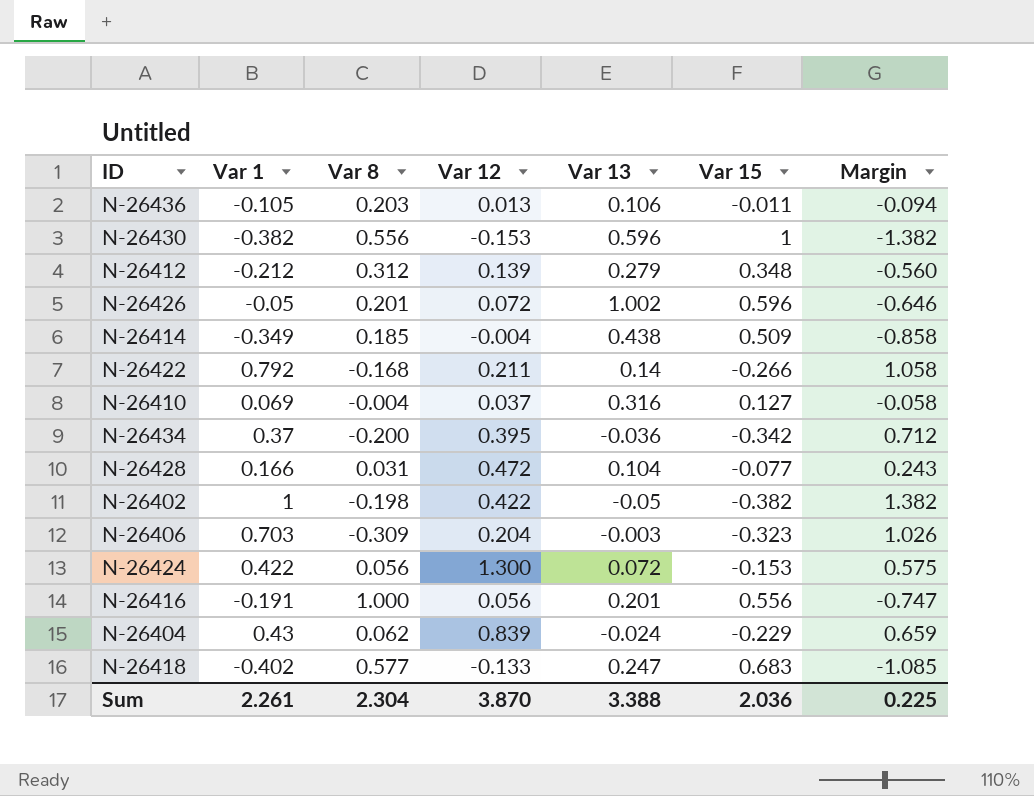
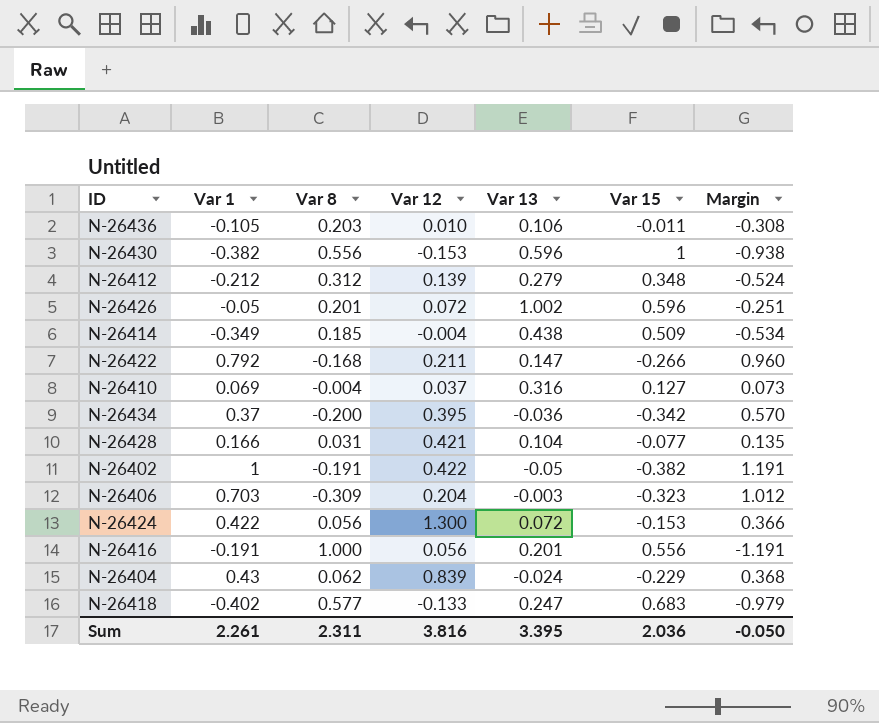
column Margin | formula: [Var 1] - [Var 15] -> [Var 1] - [Var 8]
N-26436 | Var 12: 0.013 -> 0.010
N-26422 | Var 13: 0.14 -> 0.147
N-26428 | Var 12: 0.472 -> 0.421
N-26402 | Var 8: -0.198 -> -0.191
Sum | Var 8: 2.304 -> 2.311
Sum | Var 12: 3.870 -> 3.816
Sum | Var 13: 3.388 -> 3.395
Sum | Margin: 0.225 -> -0.050

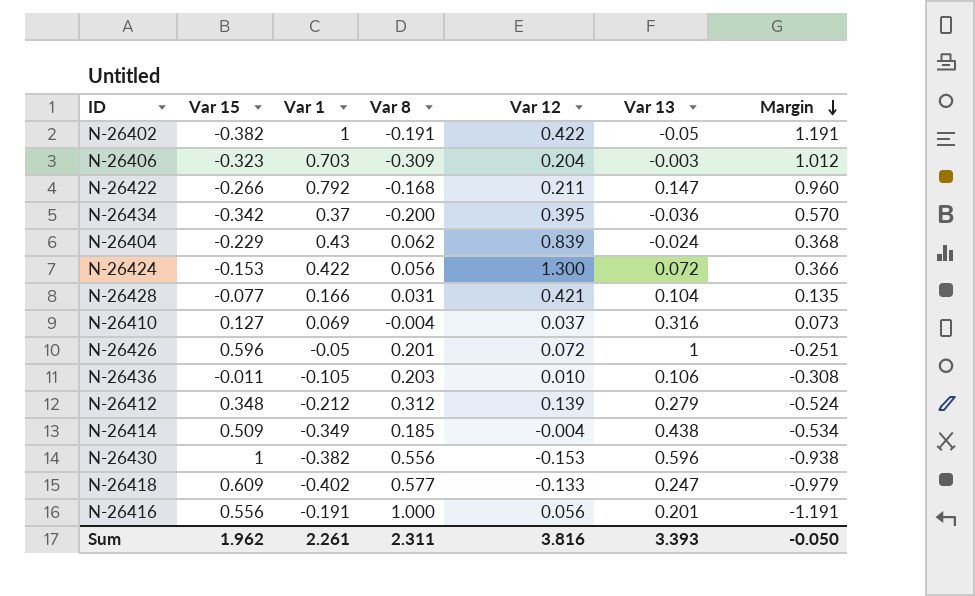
row order: none -> Margin descending
column Var 15 | position: 6 -> 2
N-26426 | Var 13: 1.002 -> 1
N-26418 | Var 15: 0.683 -> 0.609
Sum | Var 15: 2.036 -> 1.962
Sum | Var 13: 3.395 -> 3.393

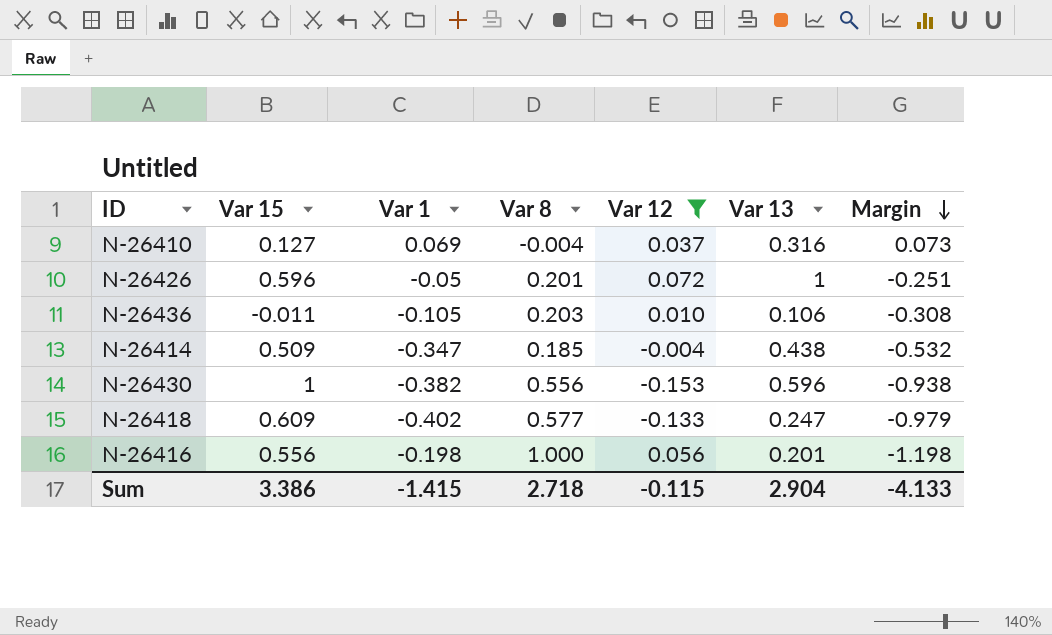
filter: none -> Var 12 <= 0.072
N-26414 | Var 1: -0.349 -> -0.347
N-26414 | Margin: -0.534 -> -0.532
N-26416 | Var 1: -0.191 -> -0.198
N-26416 | Margin: -1.191 -> -1.198
Sum | Var 15: 1.962 -> 3.386
Sum | Var 1: 2.261 -> -1.415
Sum | Var 8: 2.311 -> 2.718
Sum | Var 12: 3.816 -> -0.115
Sum | Var 13: 3.393 -> 2.904
Sum | Margin: -0.050 -> -4.133

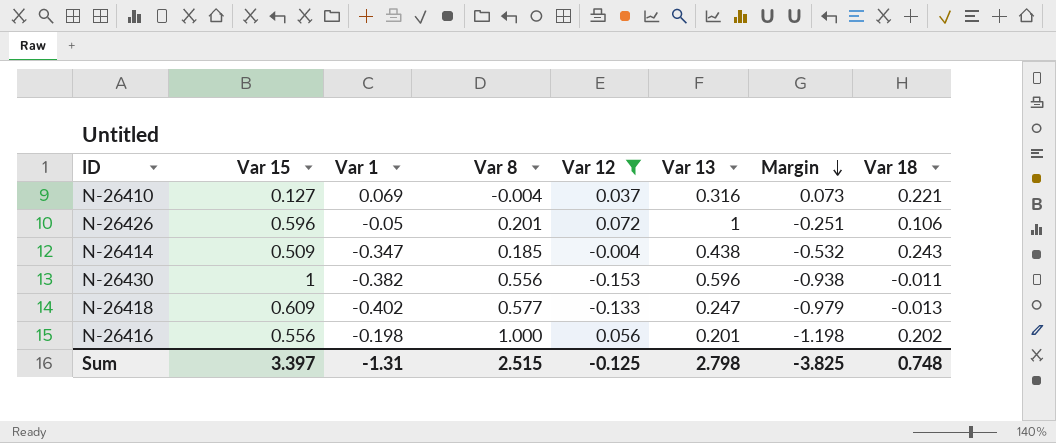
column Var 18 | position: none -> 8
row N-26436: -0.011 | -0.105 | 0.203 | 0.010 | 0.106 | -0.308 -> none
Sum | Var 15: 3.386 -> 3.397
Sum | Var 1: -1.415 -> -1.31
Sum | Var 8: 2.718 -> 2.515
Sum | Var 12: -0.115 -> -0.125
Sum | Var 13: 2.904 -> 2.798
Sum | Margin: -4.133 -> -3.825

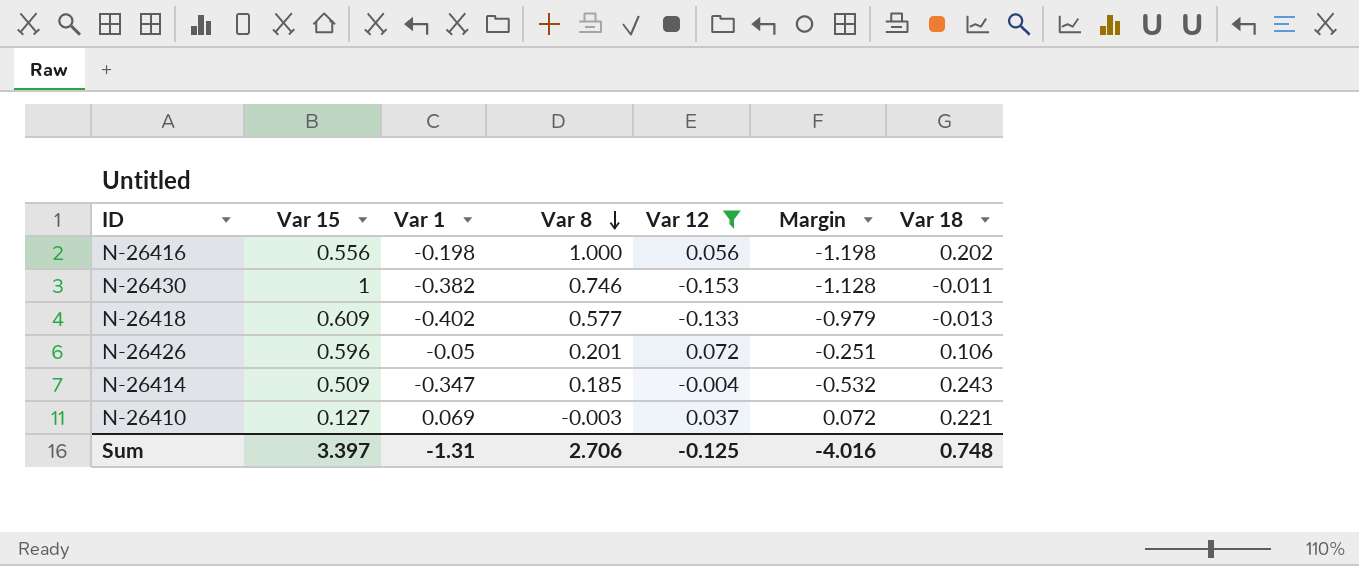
row order: Margin descending -> Var 8 descending
column Var 13 | position: 6 -> none
N-26430 | Var 8: 0.556 -> 0.746
N-26430 | Margin: -0.938 -> -1.128
N-26410 | Var 8: -0.004 -> -0.003
N-26410 | Margin: 0.073 -> 0.072
Sum | Var 8: 2.515 -> 2.706
Sum | Margin: -3.825 -> -4.016

